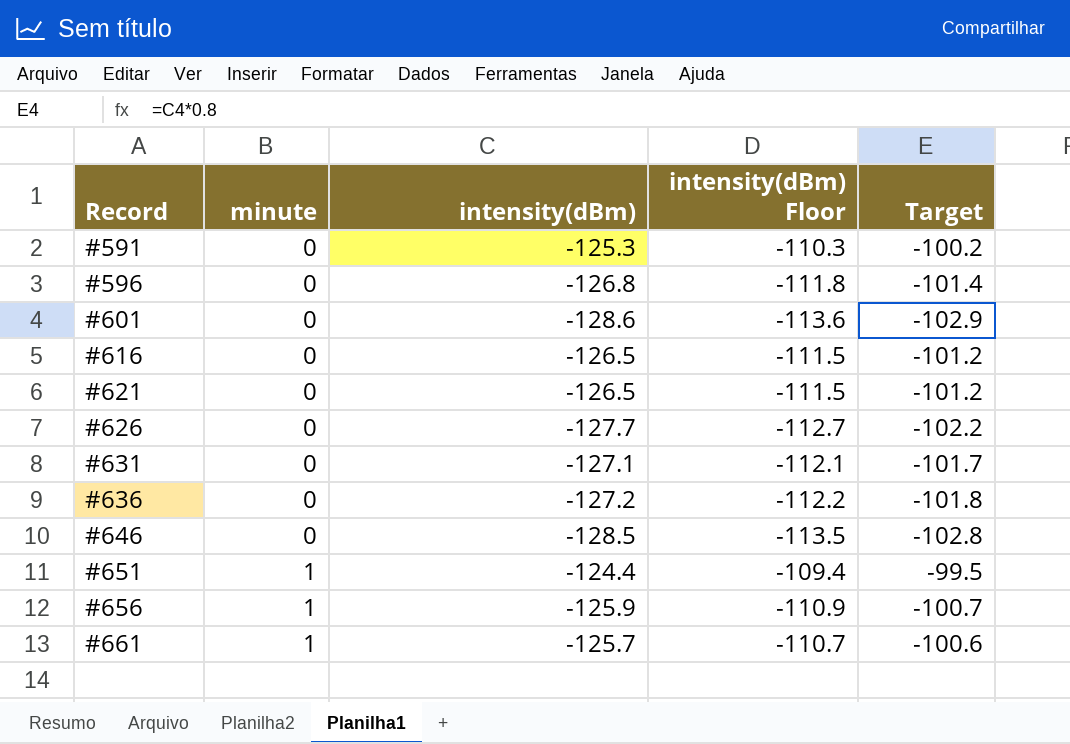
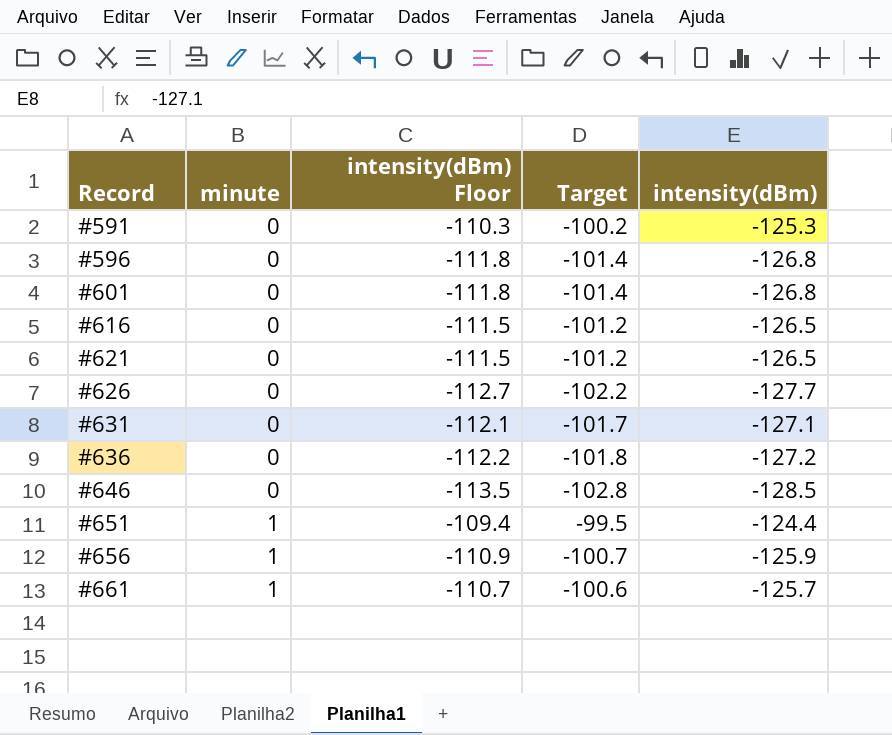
column intensity(dBm) | position: 3 -> 5
#601 | intensity(dBm) Floor: -113.6 -> -111.8
#601 | Target: -102.9 -> -101.4
#601 | intensity(dBm): -128.6 -> -126.8

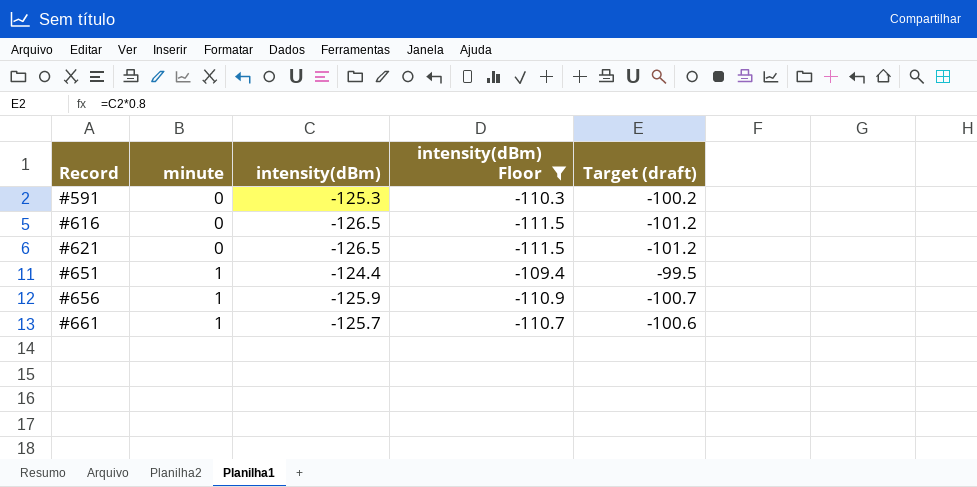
filter: none -> intensity(dBm) Floor >= -111.5
column intensity(dBm) | position: 5 -> 3
column name: Target -> Target (draft)

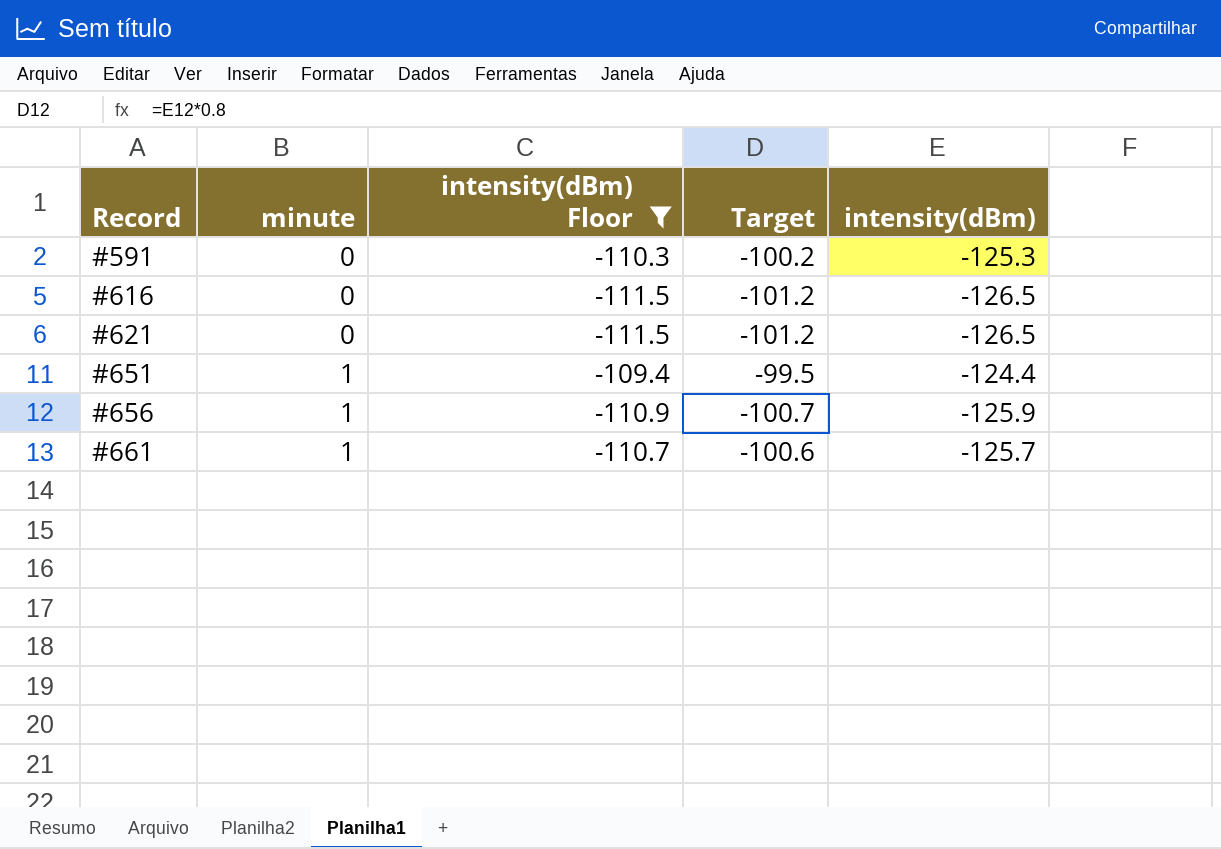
column name: Target (draft) -> Target
column intensity(dBm) | position: 3 -> 5

